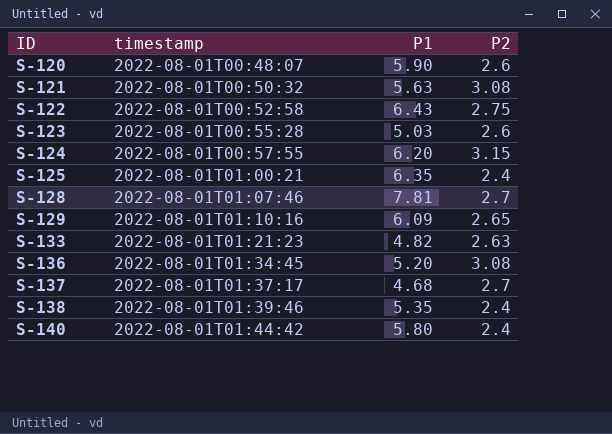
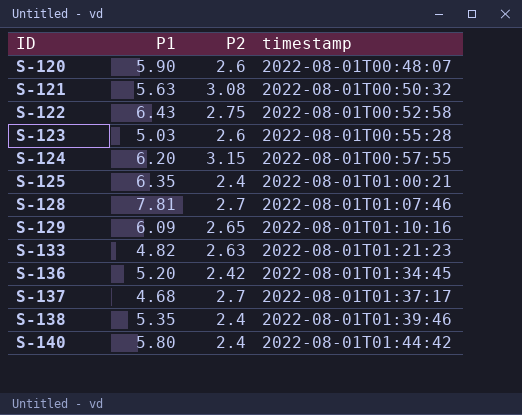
column timestamp | position: 2 -> 4
S-136 | P2: 3.08 -> 2.42

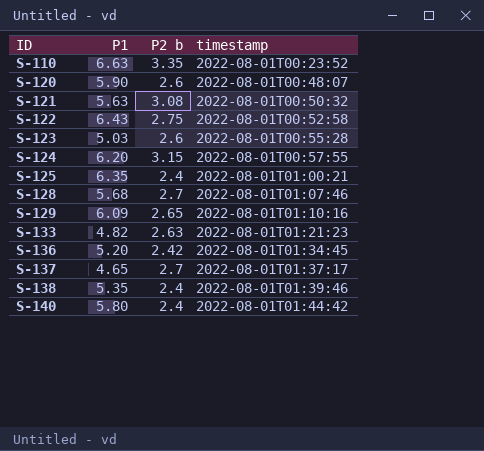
column name: P2 -> P2 b
row S-110: none -> 6.63 | 3.35 | 2022-08-01T00:23:52
S-128 | P1: 7.81 -> 5.68
S-137 | P1: 4.68 -> 4.65

